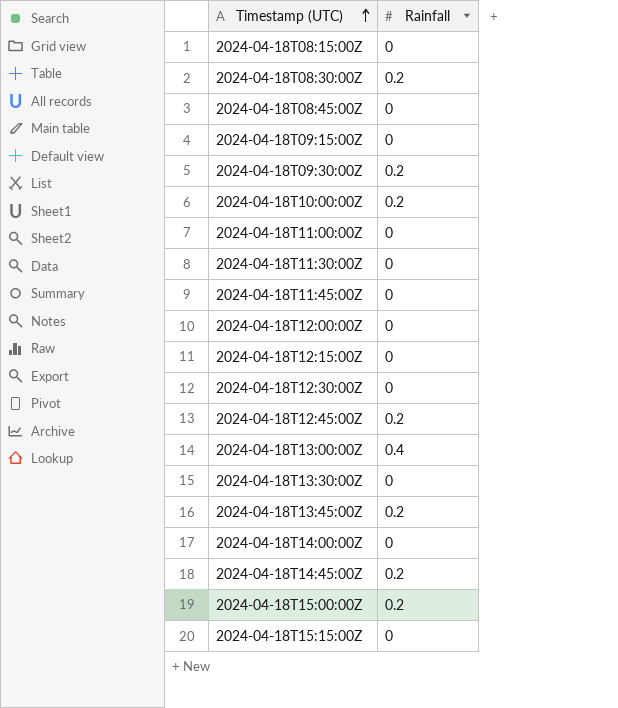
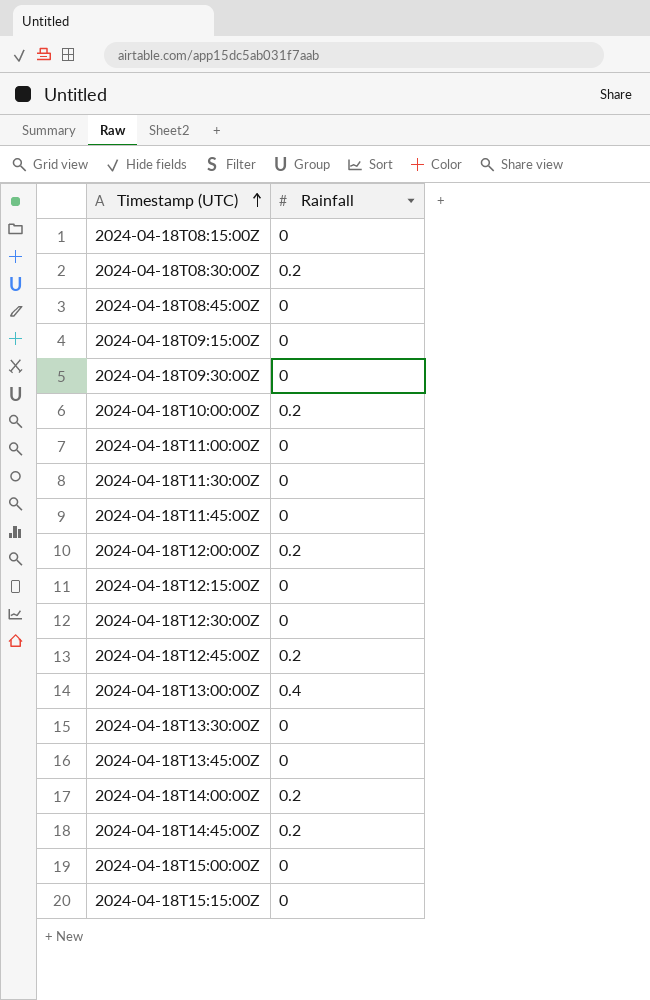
2024-04-18T09:30:00Z | Rainfall: 0.2 -> 0
2024-04-18T12:00:00Z | Rainfall: 0 -> 0.2
2024-04-18T13:45:00Z | Rainfall: 0.2 -> 0
2024-04-18T14:00:00Z | Rainfall: 0 -> 0.2
2024-04-18T15:00:00Z | Rainfall: 0.2 -> 0

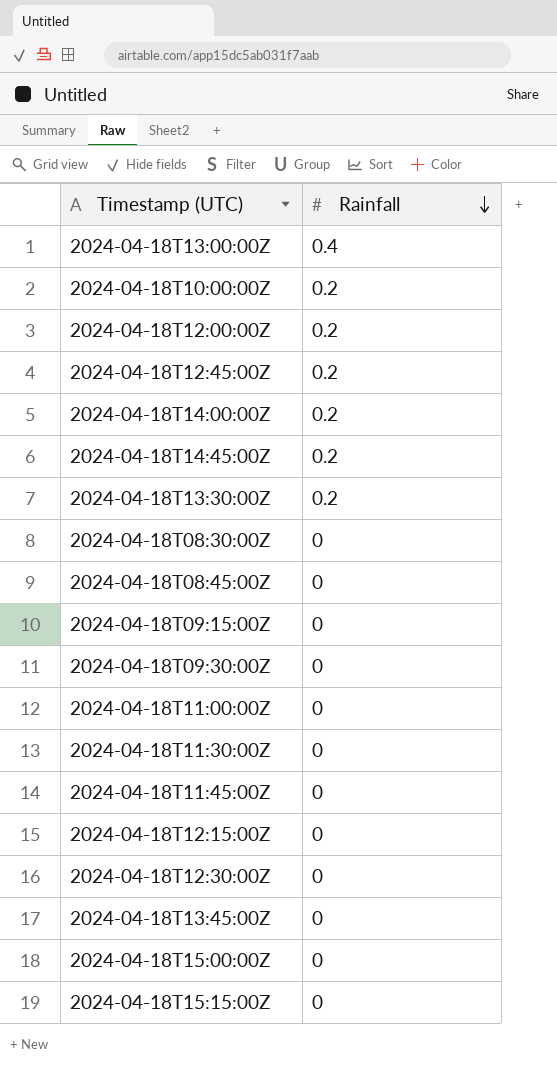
row order: Timestamp (UTC) ascending -> Rainfall descending
row 2024-04-18T08:15:00Z: 0 -> none
2024-04-18T13:30:00Z | Rainfall: 0 -> 0.2
2024-04-18T08:30:00Z | Rainfall: 0.2 -> 0

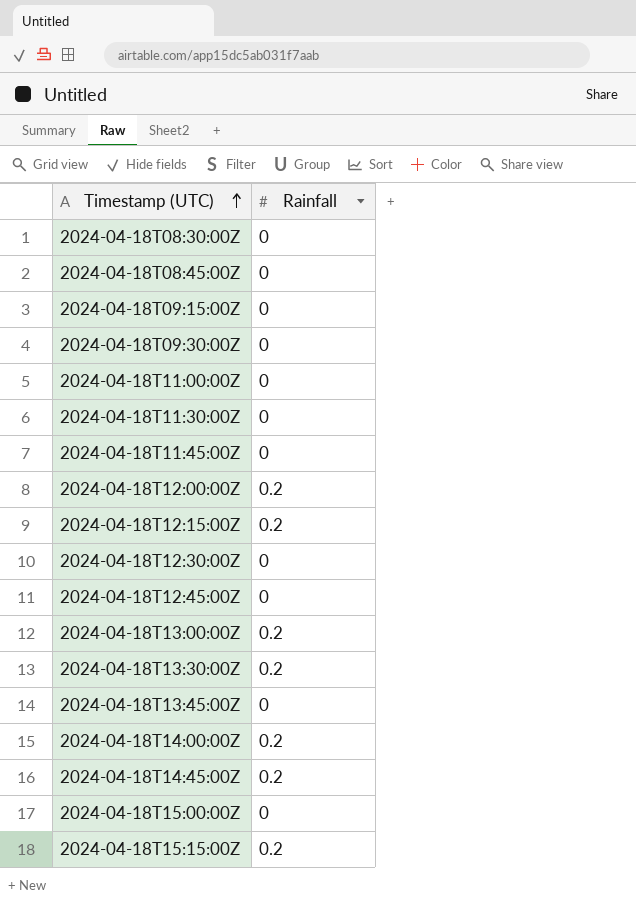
row order: Rainfall descending -> Timestamp (UTC) ascending
row 2024-04-18T10:00:00Z: 0.2 -> none
2024-04-18T12:15:00Z | Rainfall: 0 -> 0.2
2024-04-18T12:45:00Z | Rainfall: 0.2 -> 0
2024-04-18T13:00:00Z | Rainfall: 0.4 -> 0.2
2024-04-18T15:15:00Z | Rainfall: 0 -> 0.2

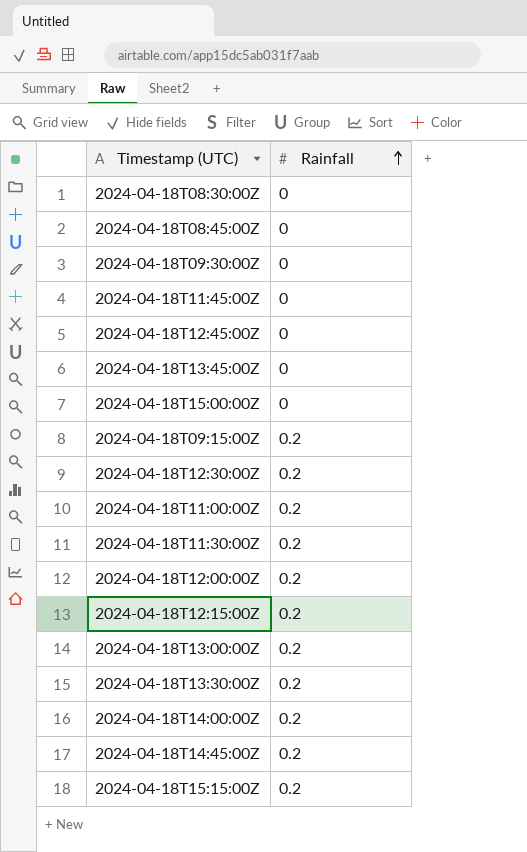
row order: Timestamp (UTC) ascending -> Rainfall ascending
2024-04-18T09:15:00Z | Rainfall: 0 -> 0.2
2024-04-18T12:30:00Z | Rainfall: 0 -> 0.2
2024-04-18T11:00:00Z | Rainfall: 0 -> 0.2
2024-04-18T11:30:00Z | Rainfall: 0 -> 0.2

